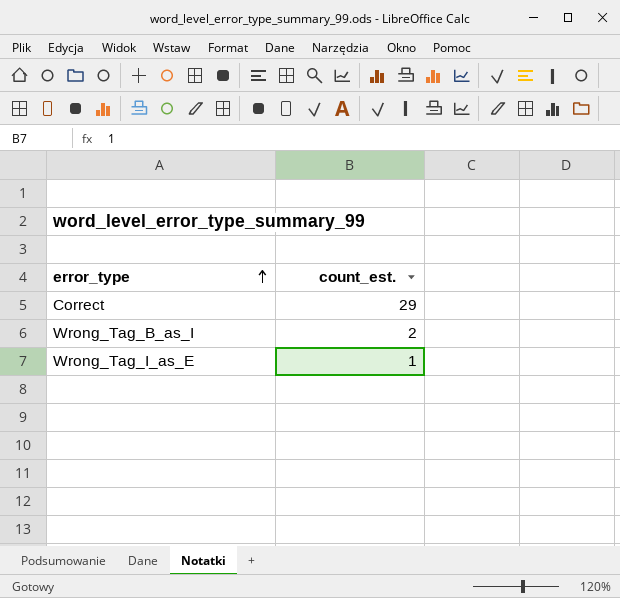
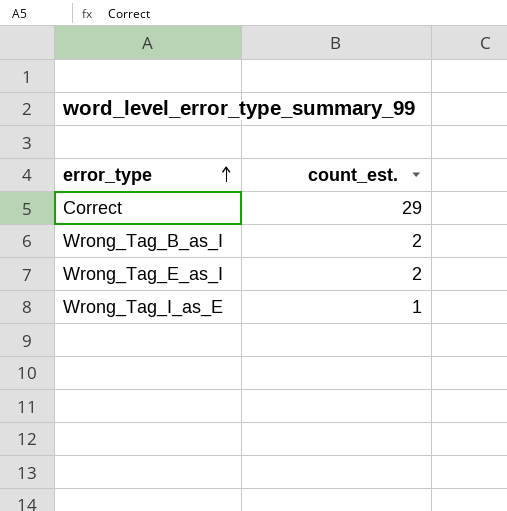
row Wrong_Tag_E_as_I: none -> 2

